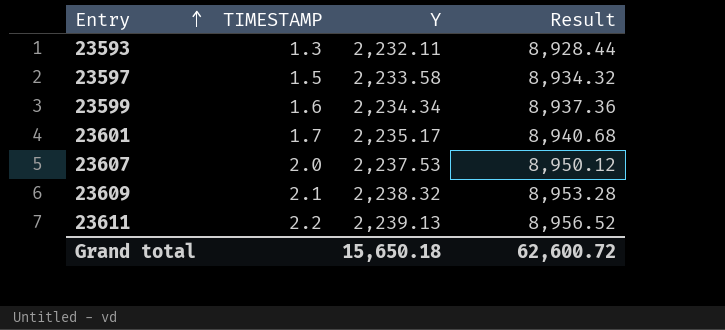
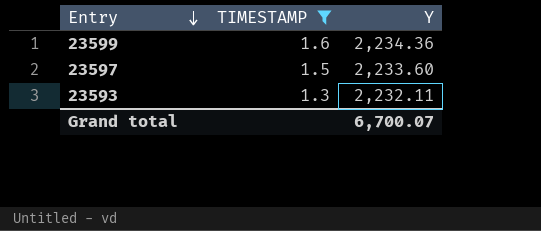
filter: none -> TIMESTAMP <= 1.6
row order: Entry ascending -> Entry descending
column Result | formula: [Y] * 4 -> none
23599 | Y: 2,234.34 -> 2,234.36
23597 | Y: 2,233.58 -> 2,233.60
Grand total | Y: 15,650.18 -> 6,700.07

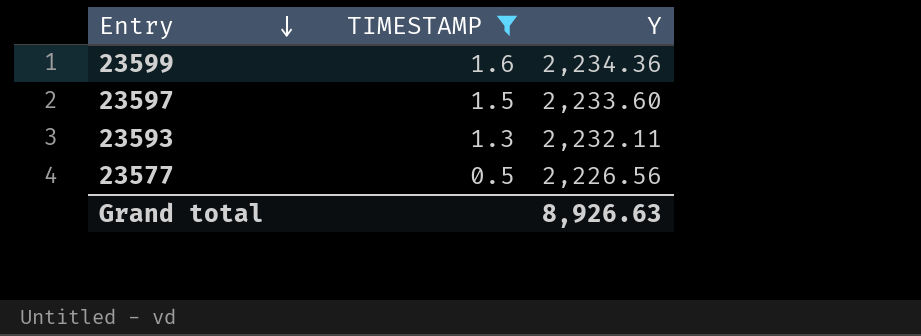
row 23577: none -> 0.5 | 2,226.56
Grand total | Y: 6,700.07 -> 8,926.63

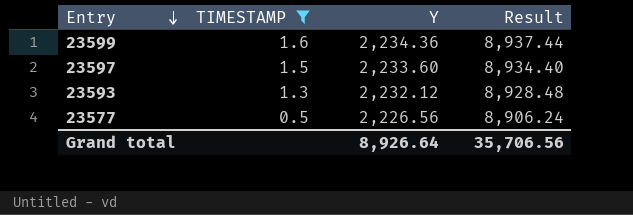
column Result | formula: none -> [Y] * 4
23593 | Y: 2,232.11 -> 2,232.12
Grand total | Y: 8,926.63 -> 8,926.64

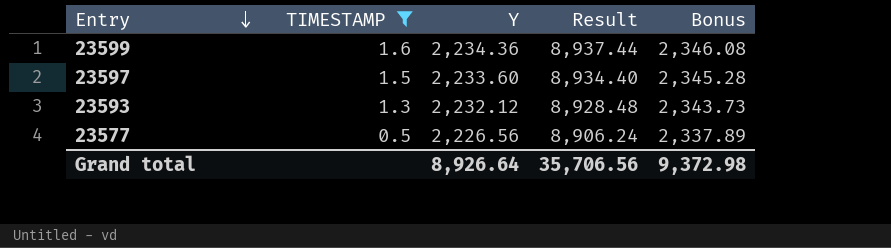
column Bonus | formula: none -> [Y] * 1.05

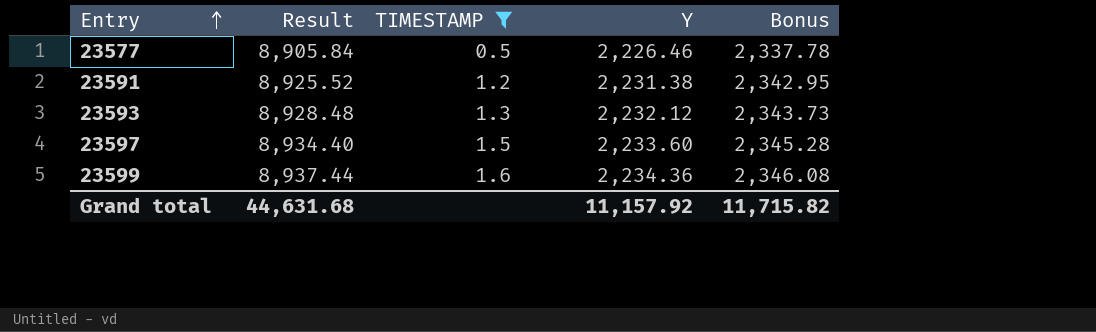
row order: Entry descending -> Entry ascending
column Result | position: 4 -> 2
23577 | Result: 8,906.24 -> 8,905.84
23577 | Y: 2,226.56 -> 2,226.46
23577 | Bonus: 2,337.89 -> 2,337.78
row 23591: none -> 8,925.52 | 1.2 | 2,231.38 | 2,342.95
Grand total | Result: 35,706.56 -> 44,631.68
Grand total | Y: 8,926.64 -> 11,157.92
Grand total | Bonus: 9,372.98 -> 11,715.82

